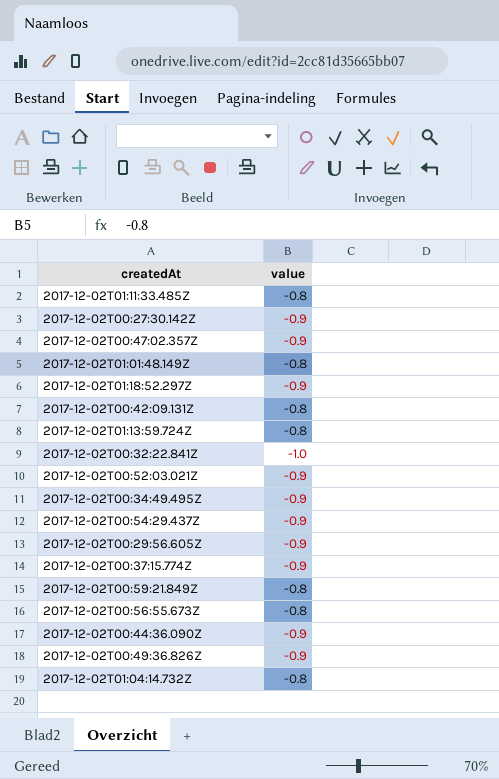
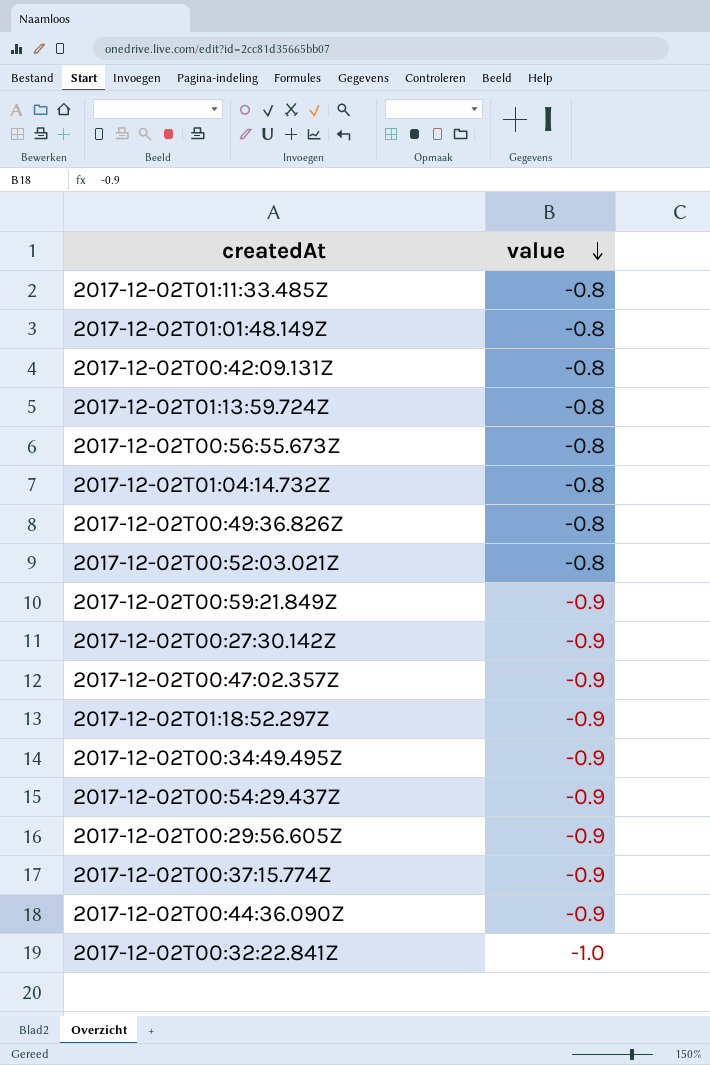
row order: none -> value descending
2017-12-02T00:49:36.826Z | value: -0.9 -> -0.8
2017-12-02T00:52:03.021Z | value: -0.9 -> -0.8
2017-12-02T00:59:21.849Z | value: -0.8 -> -0.9

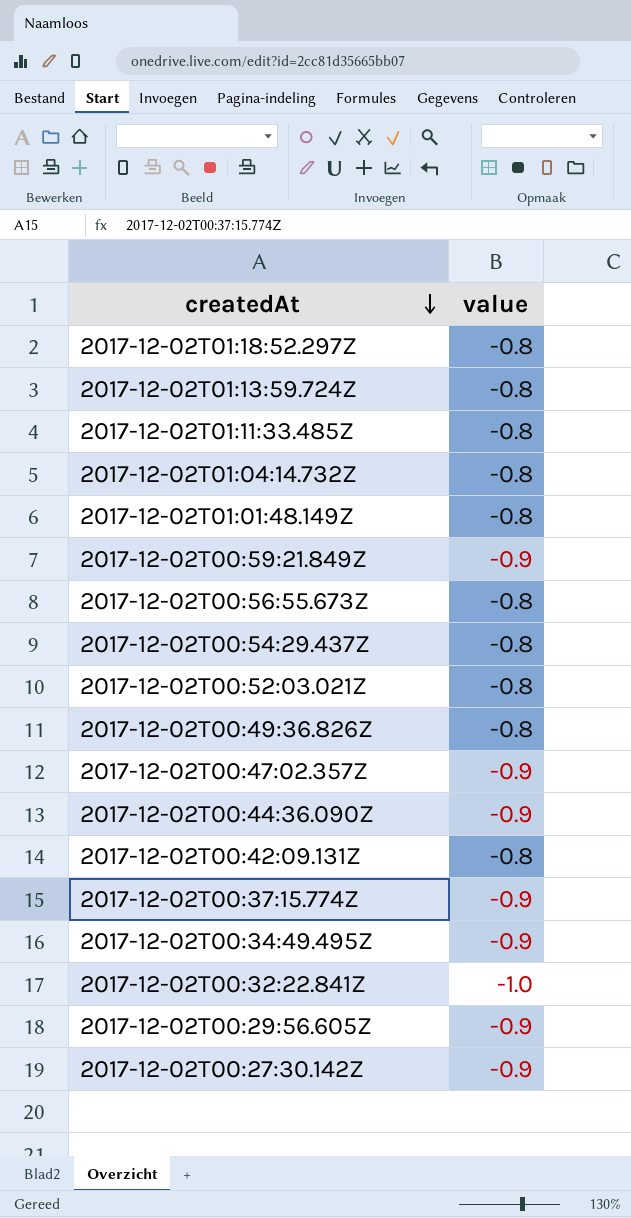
row order: value descending -> createdAt descending
2017-12-02T01:18:52.297Z | value: -0.9 -> -0.8
2017-12-02T00:54:29.437Z | value: -0.9 -> -0.8

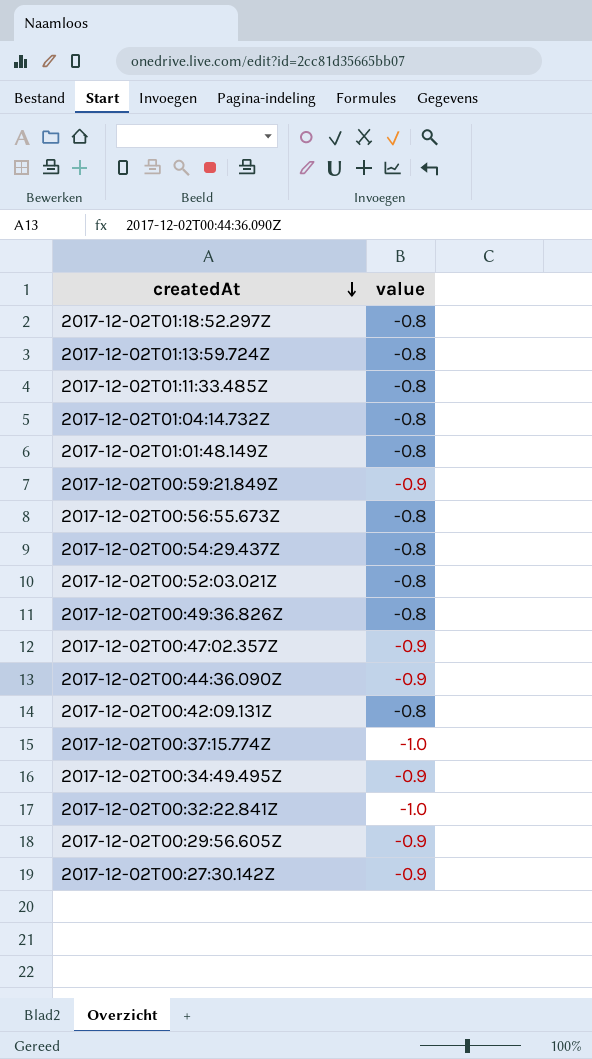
2017-12-02T00:37:15.774Z | value: -0.9 -> -1.0

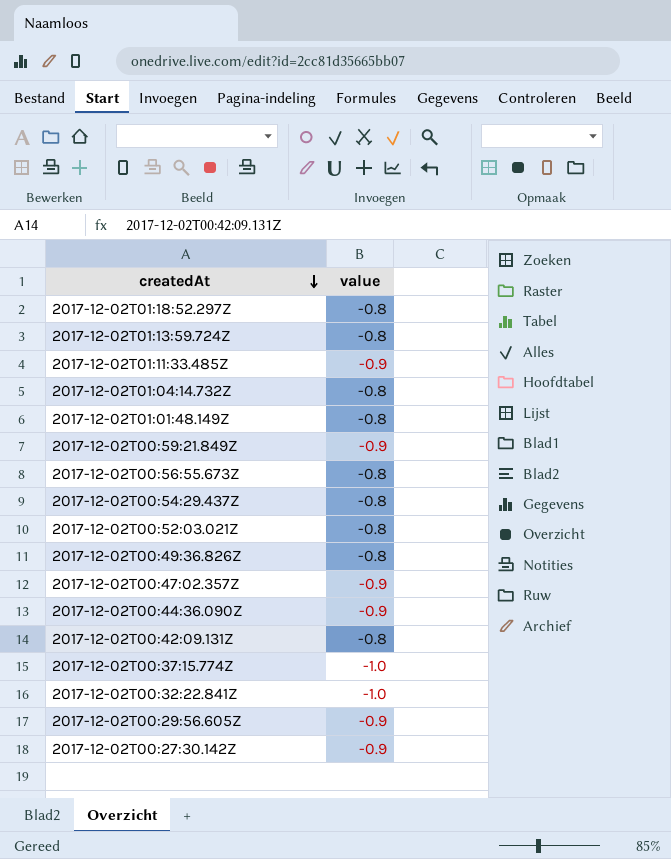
row 2017-12-02T00:34:49.495Z: -0.9 -> none
2017-12-02T01:11:33.485Z | value: -0.8 -> -0.9

